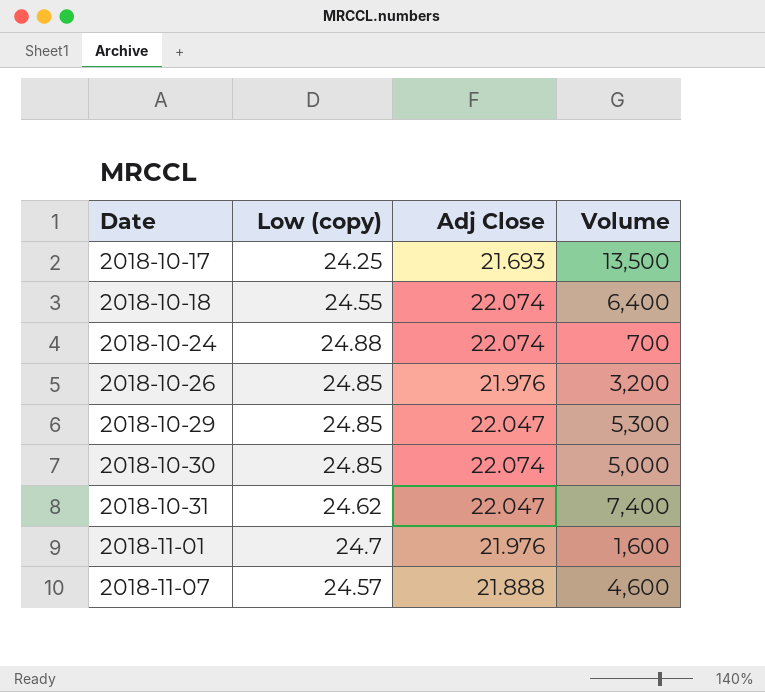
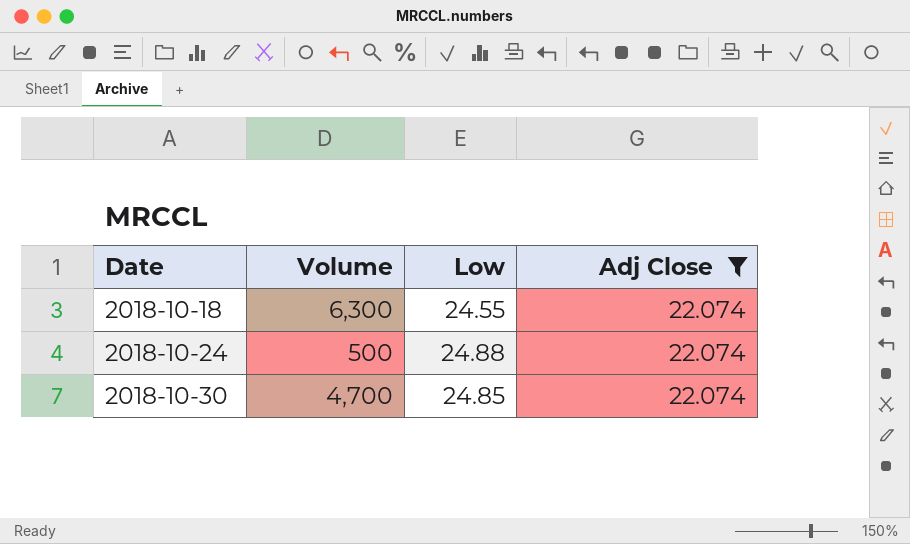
filter: none -> Adj Close = 22.074
column Volume | position: 4 -> 2
column name: Low (copy) -> Low
2018-10-18 | Volume: 6,400 -> 6,300
2018-10-24 | Volume: 700 -> 500
2018-10-30 | Volume: 5,000 -> 4,700

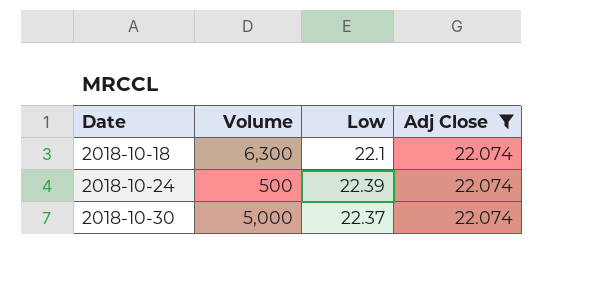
2018-10-18 | Low: 24.55 -> 22.1
2018-10-24 | Low: 24.88 -> 22.39
2018-10-30 | Volume: 4,700 -> 5,000
2018-10-30 | Low: 24.85 -> 22.37

